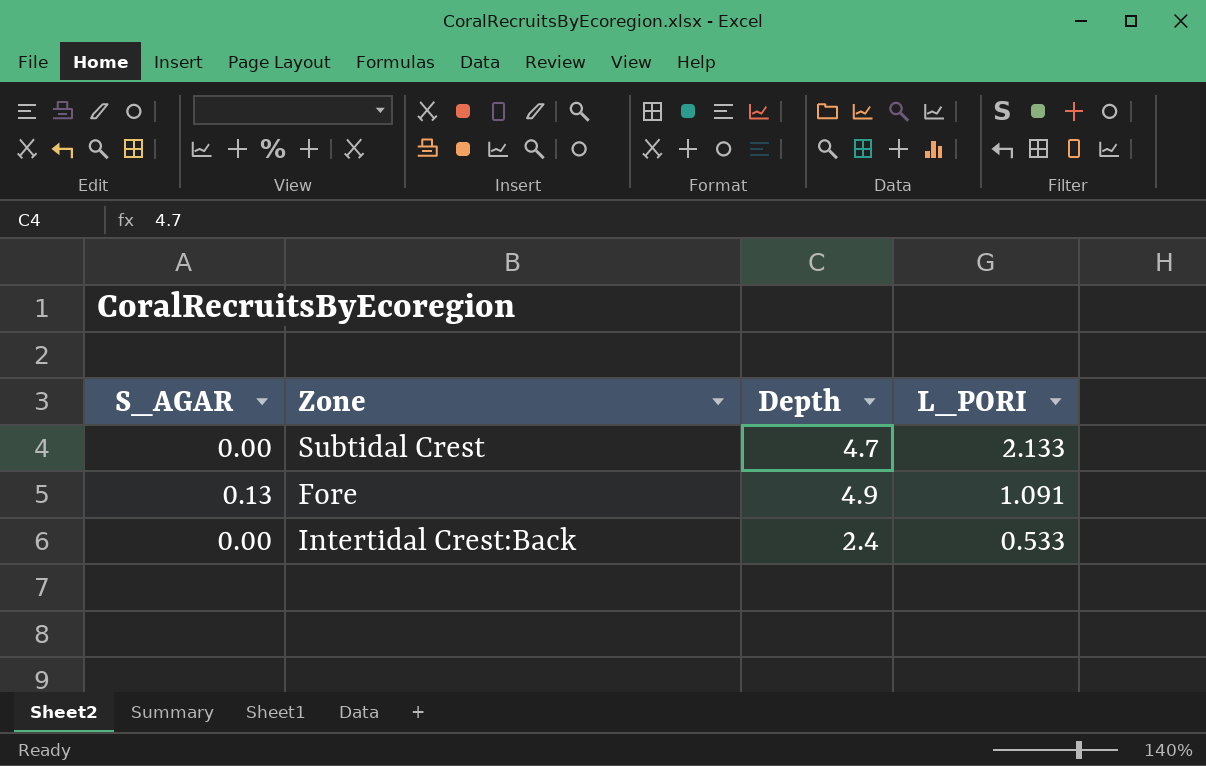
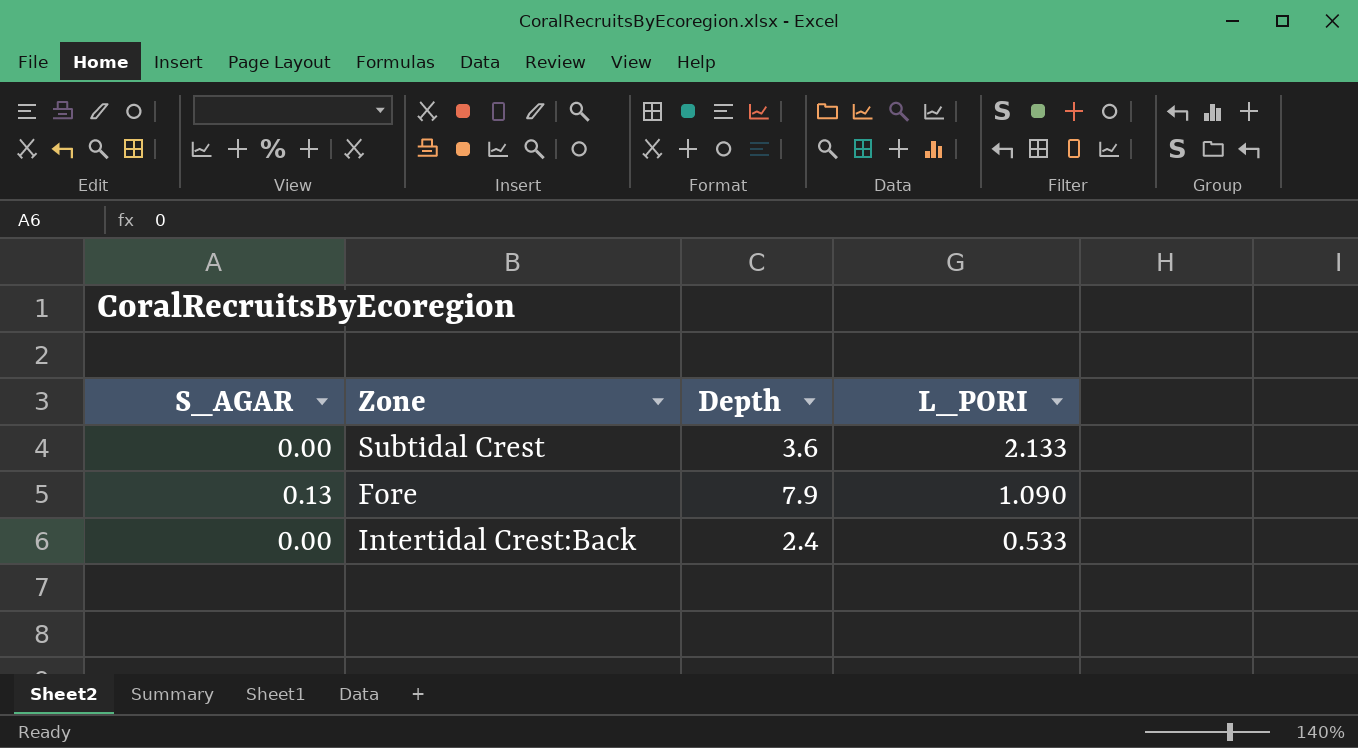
Subtidal Crest | Depth: 4.7 -> 3.6
Fore | Depth: 4.9 -> 7.9
Fore | L_PORI: 1.091 -> 1.090

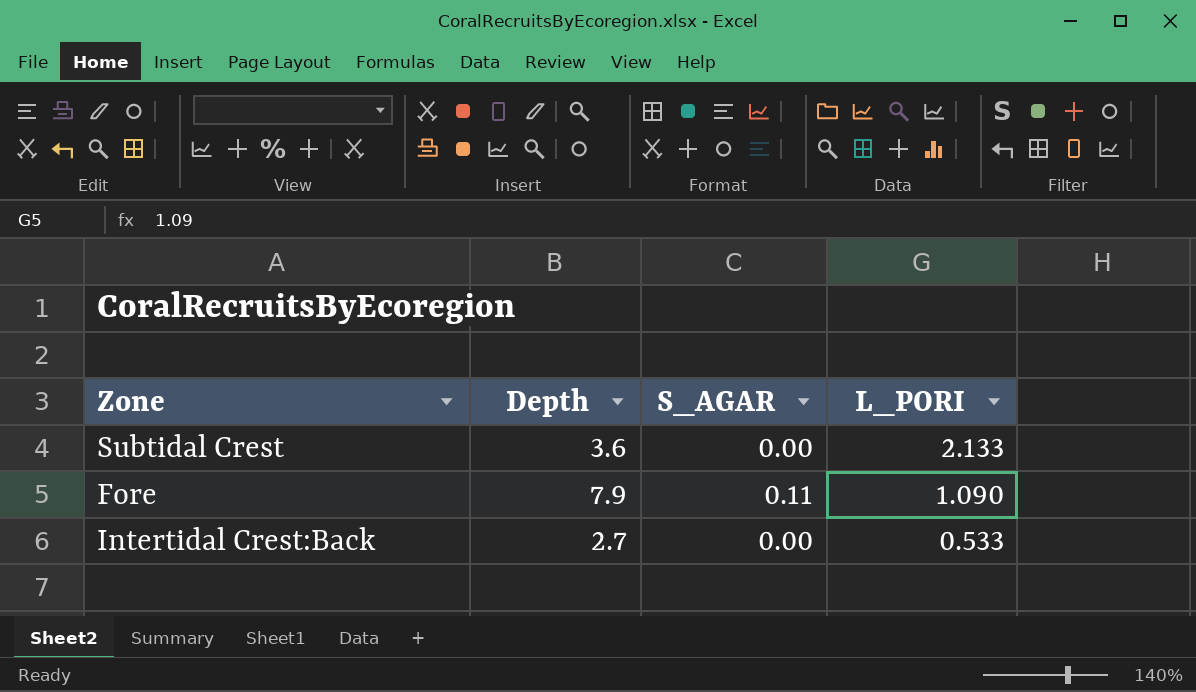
column S_AGAR | position: 1 -> 3
Fore | S_AGAR: 0.13 -> 0.11
Intertidal Crest:Back | Depth: 2.4 -> 2.7

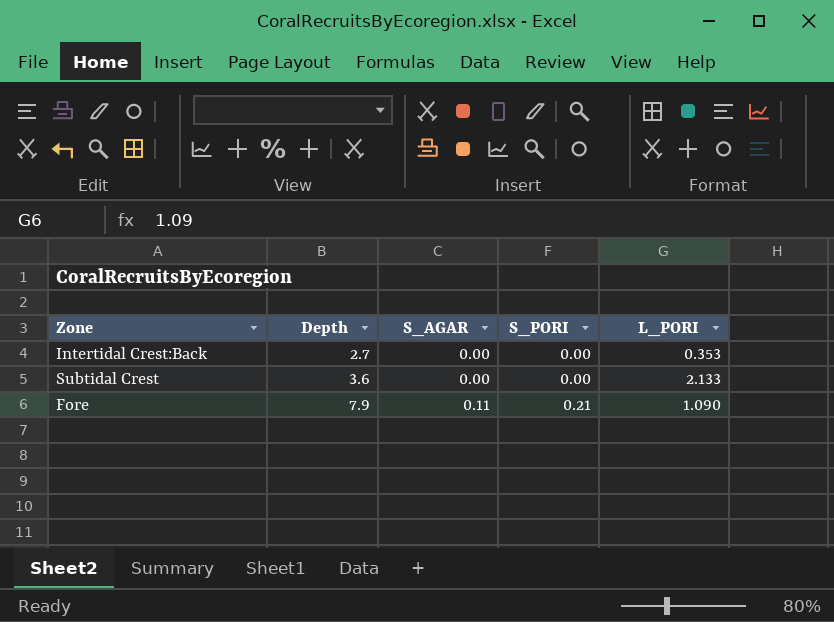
row order: L_PORI descending -> Depth ascending
column S_PORI | position: none -> 4
Intertidal Crest:Back | L_PORI: 0.533 -> 0.353

